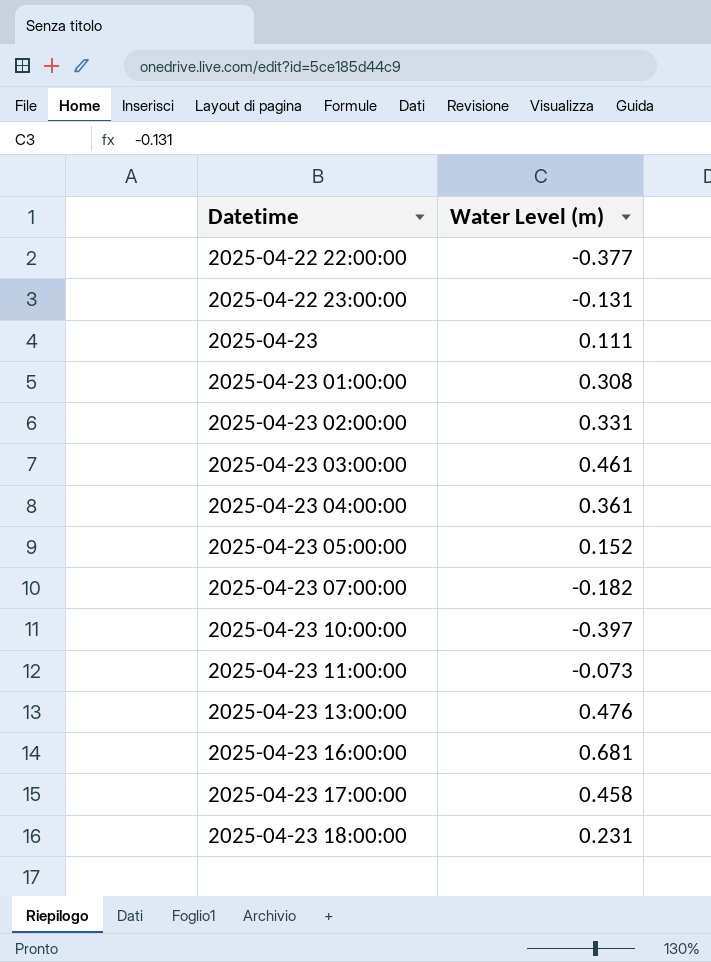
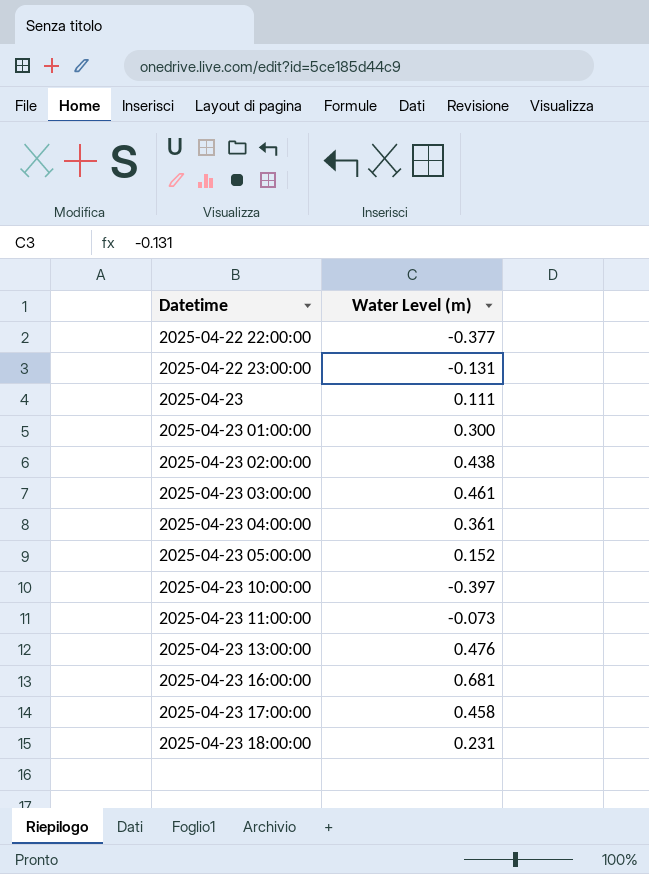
row 2025-04-23 07:00:00: -0.182 -> none
2025-04-23 01:00:00 | Water Level (m): 0.308 -> 0.300
2025-04-23 02:00:00 | Water Level (m): 0.331 -> 0.438

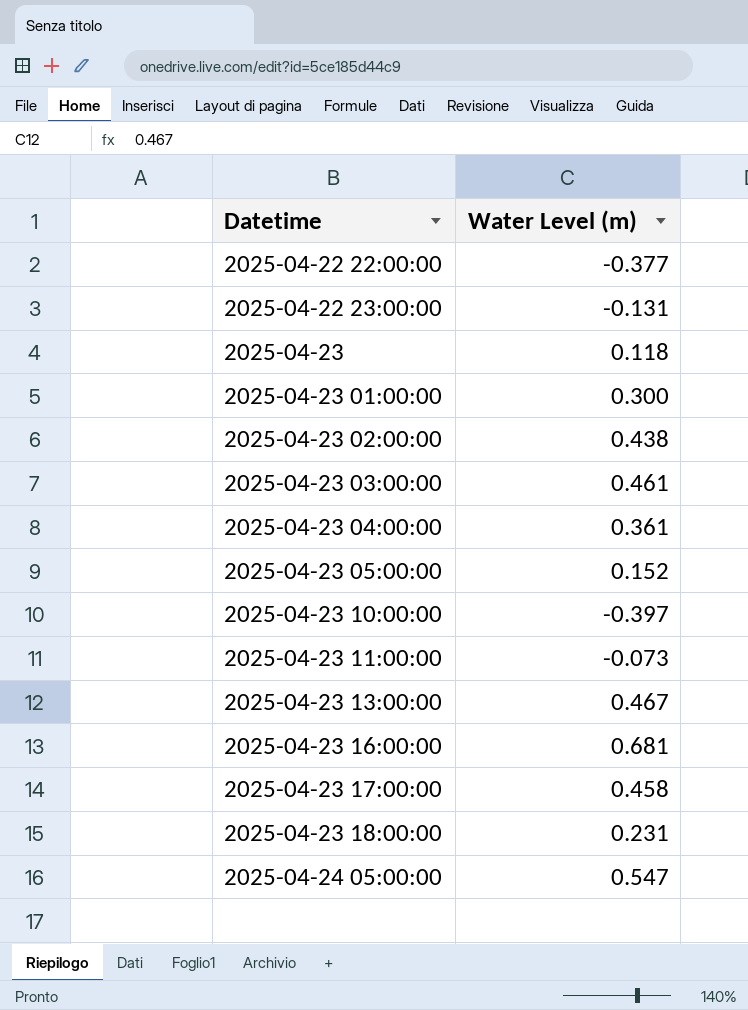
2025-04-23 | Water Level (m): 0.111 -> 0.118
2025-04-23 13:00:00 | Water Level (m): 0.476 -> 0.467
row 2025-04-24 05:00:00: none -> 0.547

